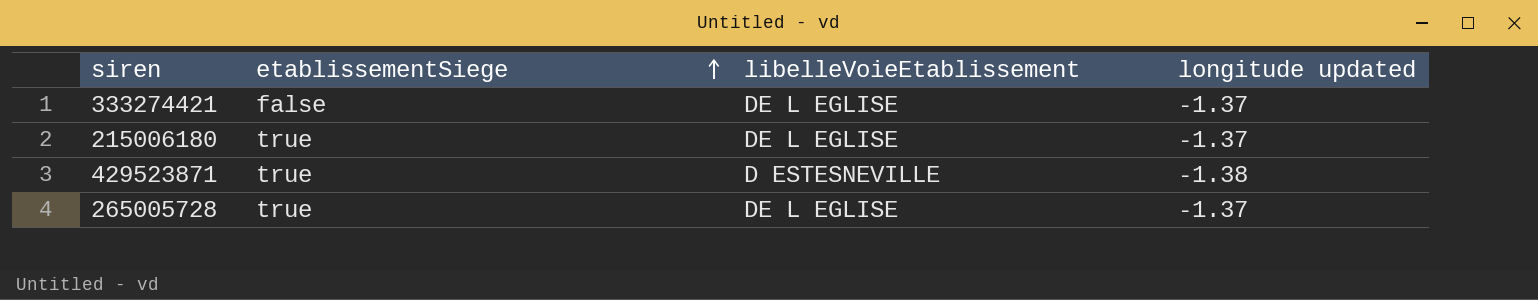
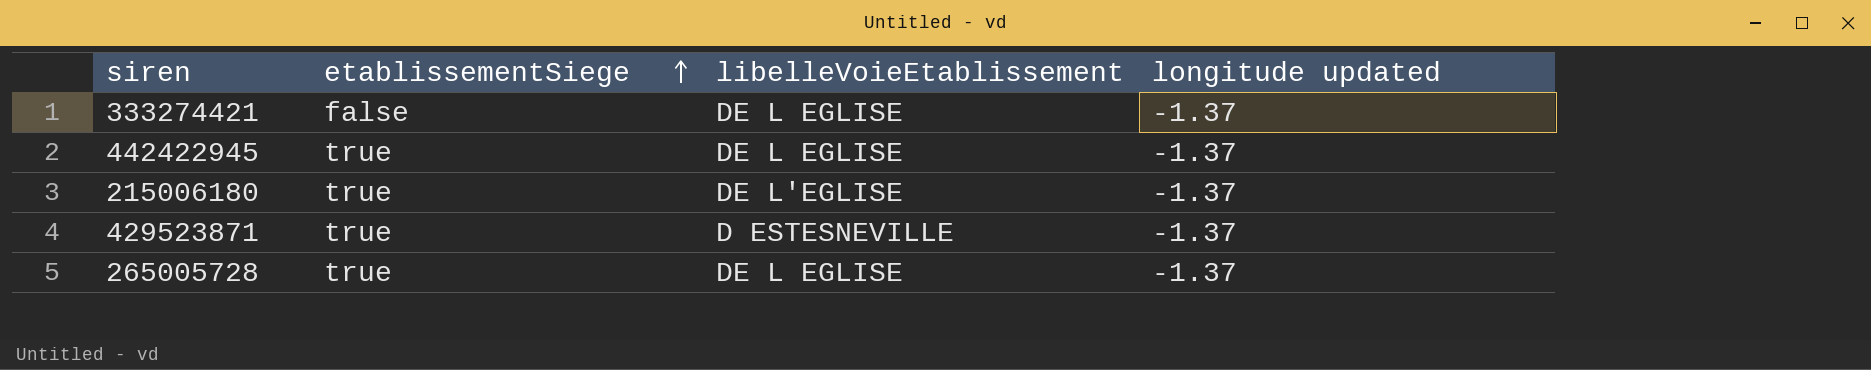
row 442422945: none -> true | DE L EGLISE | -1.37
215006180 | libelleVoieEtablissement: DE L EGLISE -> DE L'EGLISE
429523871 | longitude updated: -1.38 -> -1.37

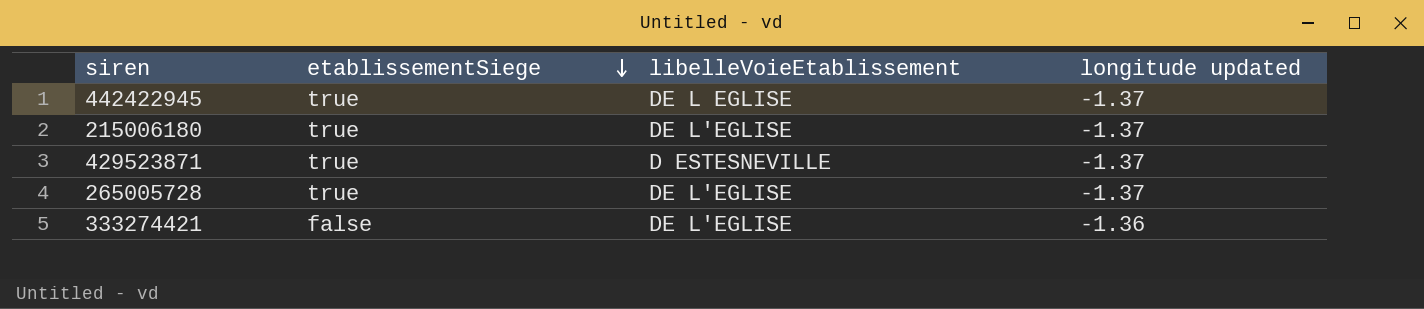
row order: etablissementSiege ascending -> etablissementSiege descending
265005728 | libelleVoieEtablissement: DE L EGLISE -> DE L'EGLISE
333274421 | libelleVoieEtablissement: DE L EGLISE -> DE L'EGLISE
333274421 | longitude updated: -1.37 -> -1.36

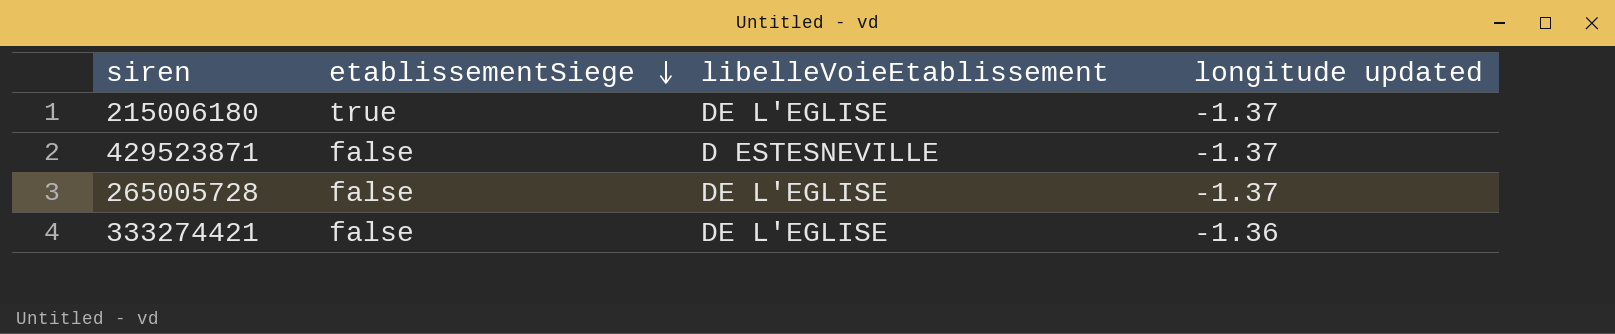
row 442422945: true | DE L EGLISE | -1.37 -> none
429523871 | etablissementSiege: true -> false
265005728 | etablissementSiege: true -> false

